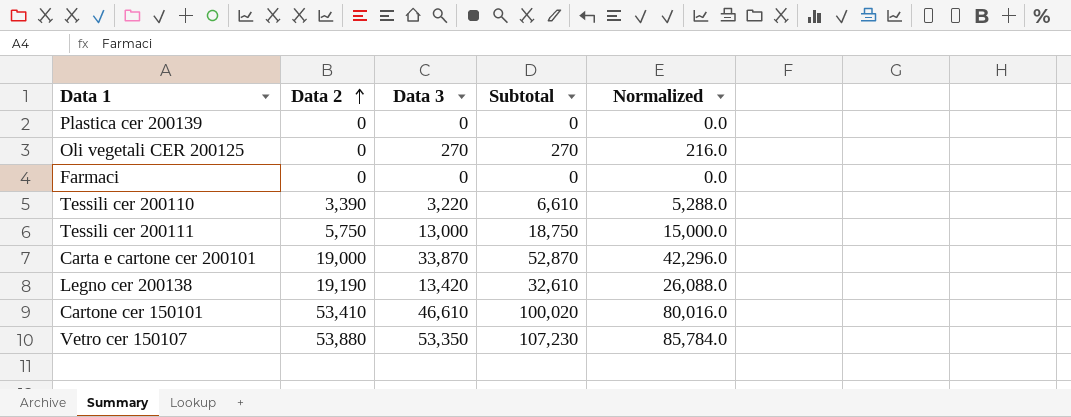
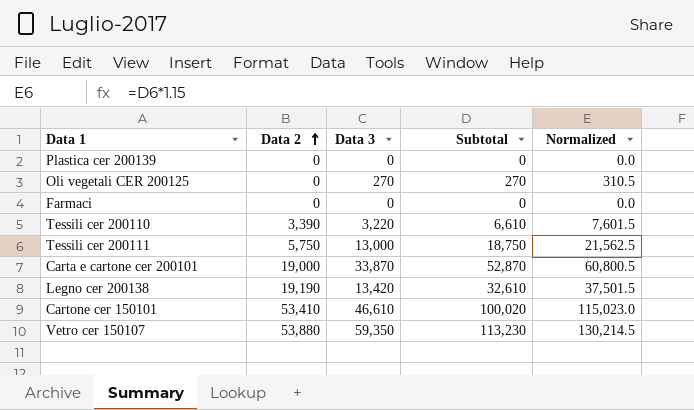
column Normalized | formula: [Subtotal] * 0.8 -> [Subtotal] * 1.15
Vetro cer 150107 | Data 3: 53,350 -> 59,350
Vetro cer 150107 | Subtotal: 107,230 -> 113,230

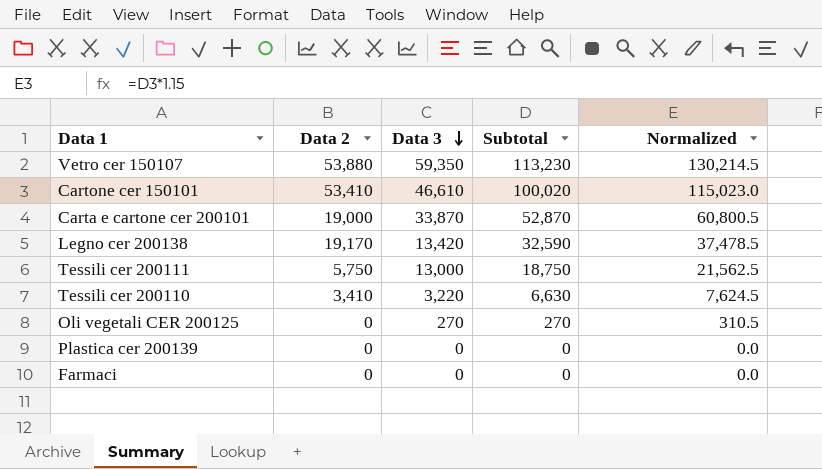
row order: Data 2 ascending -> Data 3 descending
Legno cer 200138 | Data 2: 19,190 -> 19,170
Legno cer 200138 | Subtotal: 32,610 -> 32,590
Legno cer 200138 | Normalized: 37,501.5 -> 37,478.5
Tessili cer 200110 | Data 2: 3,390 -> 3,410
Tessili cer 200110 | Subtotal: 6,610 -> 6,630
Tessili cer 200110 | Normalized: 7,601.5 -> 7,624.5

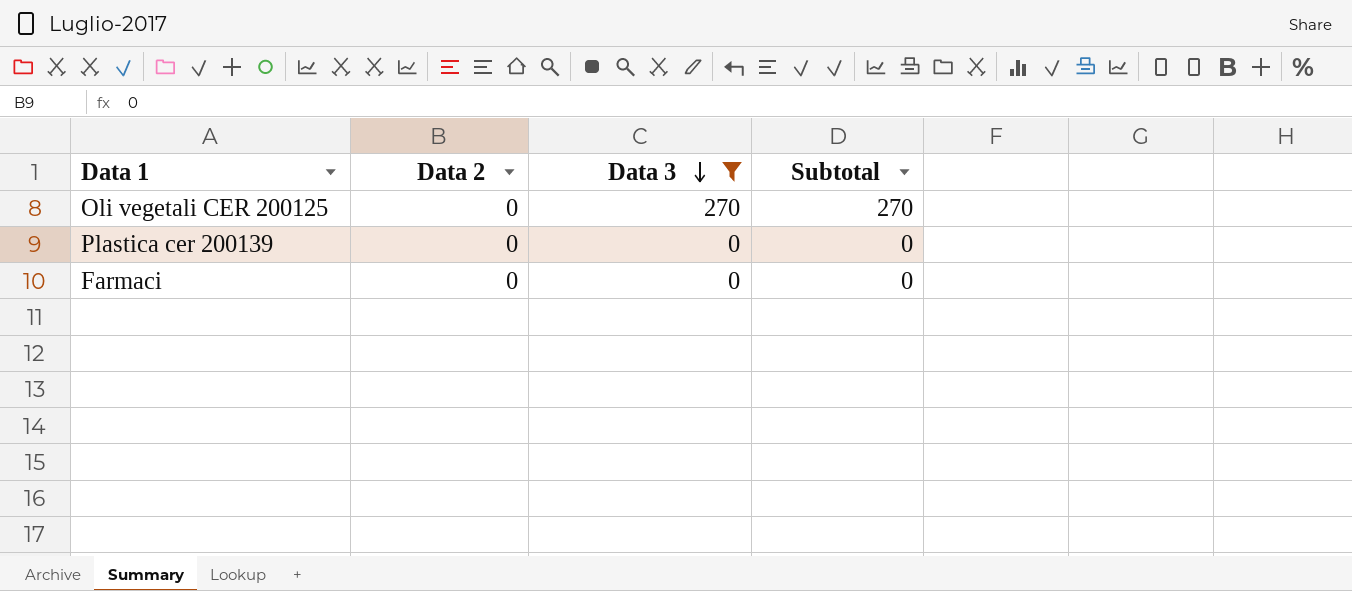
filter: none -> Data 3 <= 270
column Normalized | formula: [Subtotal] * 1.15 -> none

